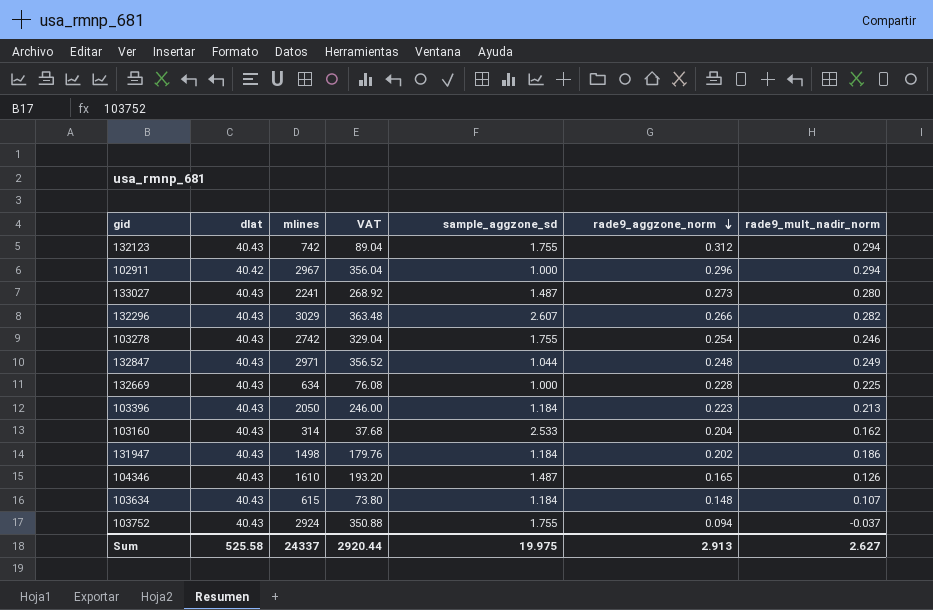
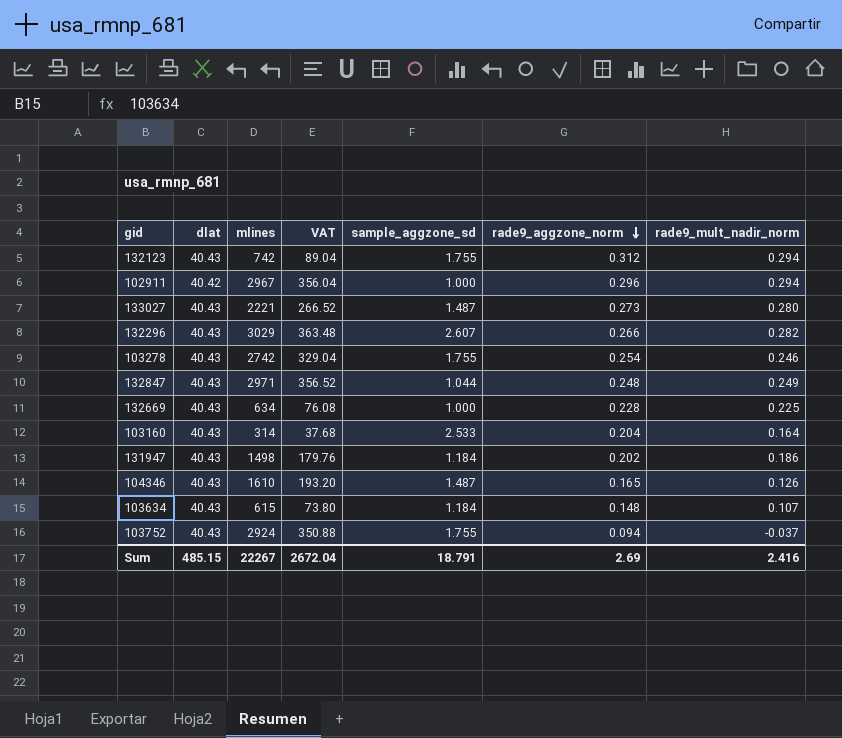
row 103396: 40.43 | 2050 | 246.00 | 1.184 | 0.223 | 0.213 -> none
133027 | mlines: 2241 -> 2221
133027 | VAT: 268.92 -> 266.52
103160 | rade9_mult_nadir_norm: 0.162 -> 0.164
Sum | dlat: 525.58 -> 485.15
Sum | mlines: 24337 -> 22267
Sum | VAT: 2920.44 -> 2672.04
Sum | sample_aggzone_sd: 19.975 -> 18.791
Sum | rade9_aggzone_norm: 2.913 -> 2.69
Sum | rade9_mult_nadir_norm: 2.627 -> 2.416

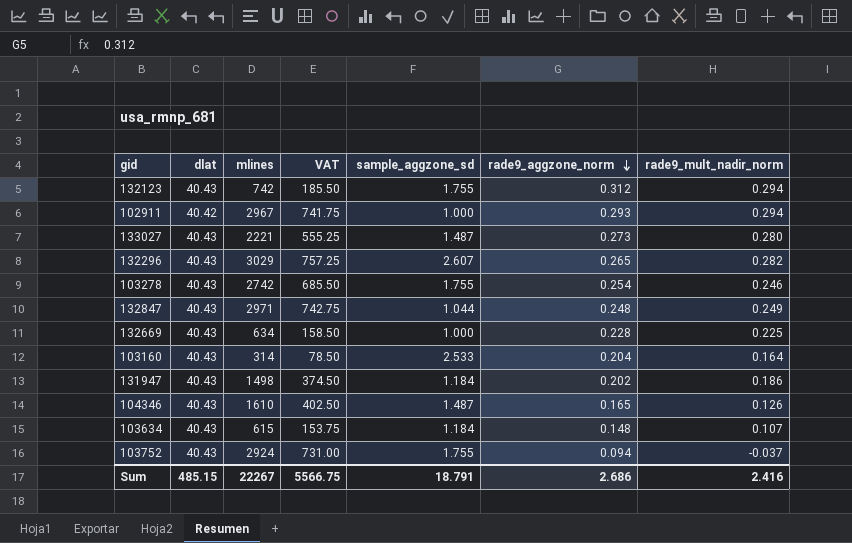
column VAT | formula: [mlines] * 0.12 -> [mlines] * 0.25
102911 | rade9_aggzone_norm: 0.296 -> 0.293
132296 | rade9_aggzone_norm: 0.266 -> 0.265
Sum | VAT: 2672.04 -> 5566.75
Sum | rade9_aggzone_norm: 2.69 -> 2.686

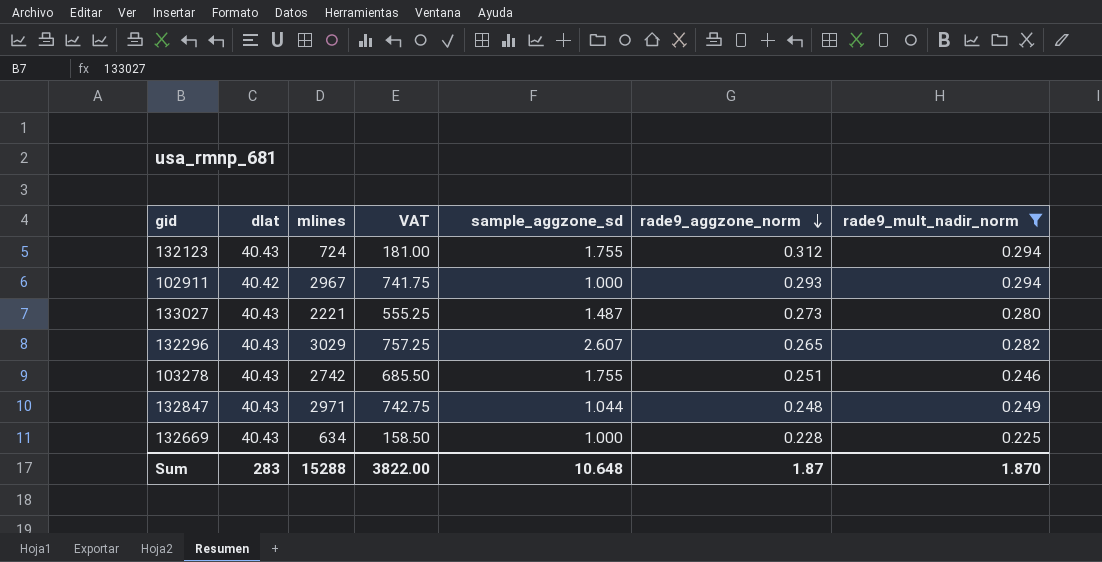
filter: none -> rade9_mult_nadir_norm >= 0.225
132123 | mlines: 742 -> 724
132123 | VAT: 185.50 -> 181.00
103278 | rade9_aggzone_norm: 0.254 -> 0.251
Sum | dlat: 485.15 -> 283
Sum | mlines: 22267 -> 15288
Sum | VAT: 5566.75 -> 3822.00
Sum | sample_aggzone_sd: 18.791 -> 10.648
Sum | rade9_aggzone_norm: 2.686 -> 1.87
Sum | rade9_mult_nadir_norm: 2.416 -> 1.870

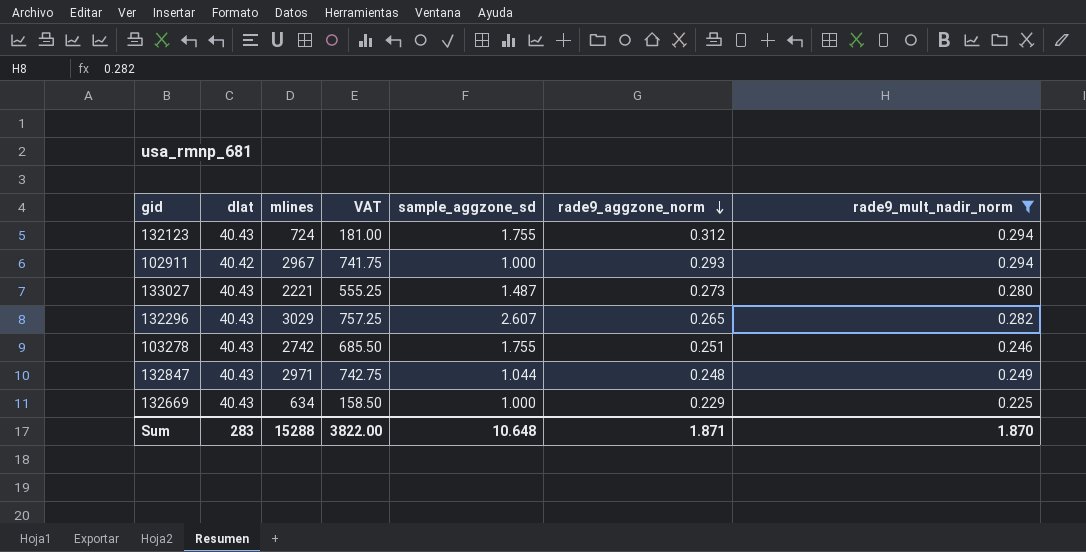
132669 | rade9_aggzone_norm: 0.228 -> 0.229
Sum | rade9_aggzone_norm: 1.87 -> 1.871

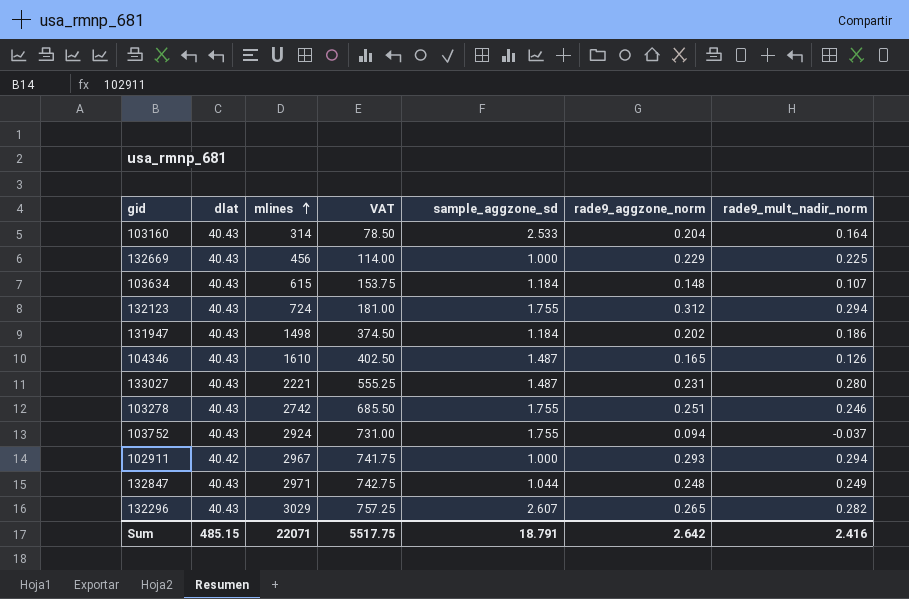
filter: rade9_mult_nadir_norm >= 0.225 -> none
row order: rade9_aggzone_norm descending -> mlines ascending
132669 | mlines: 634 -> 456
132669 | VAT: 158.50 -> 114.00
133027 | rade9_aggzone_norm: 0.273 -> 0.231
Sum | dlat: 283 -> 485.15
Sum | mlines: 15288 -> 22071
Sum | VAT: 3822.00 -> 5517.75
Sum | sample_aggzone_sd: 10.648 -> 18.791
Sum | rade9_aggzone_norm: 1.871 -> 2.642
Sum | rade9_mult_nadir_norm: 1.870 -> 2.416

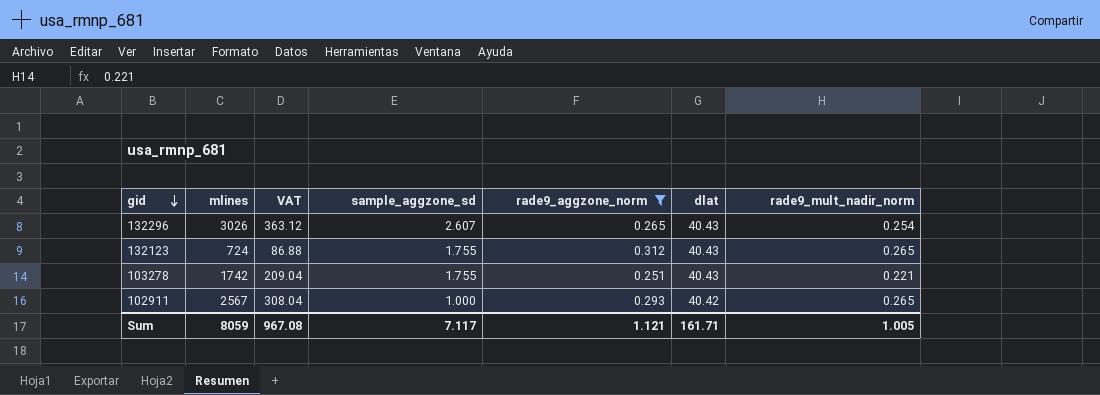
filter: none -> rade9_aggzone_norm >= 0.251
row order: mlines ascending -> gid descending
column VAT | formula: [mlines] * 0.25 -> [mlines] * 0.12
column dlat | position: 2 -> 6
132296 | mlines: 3029 -> 3026
132296 | rade9_mult_nadir_norm: 0.282 -> 0.254
132123 | rade9_mult_nadir_norm: 0.294 -> 0.265
103278 | mlines: 2742 -> 1742
103278 | rade9_mult_nadir_norm: 0.246 -> 0.221
102911 | mlines: 2967 -> 2567
102911 | rade9_mult_nadir_norm: 0.294 -> 0.265
Sum | mlines: 22071 -> 8059
Sum | VAT: 5517.75 -> 967.08
Sum | sample_aggzone_sd: 18.791 -> 7.117
Sum | rade9_aggzone_norm: 2.642 -> 1.121
Sum | dlat: 485.15 -> 161.71
Sum | rade9_mult_nadir_norm: 2.416 -> 1.005

